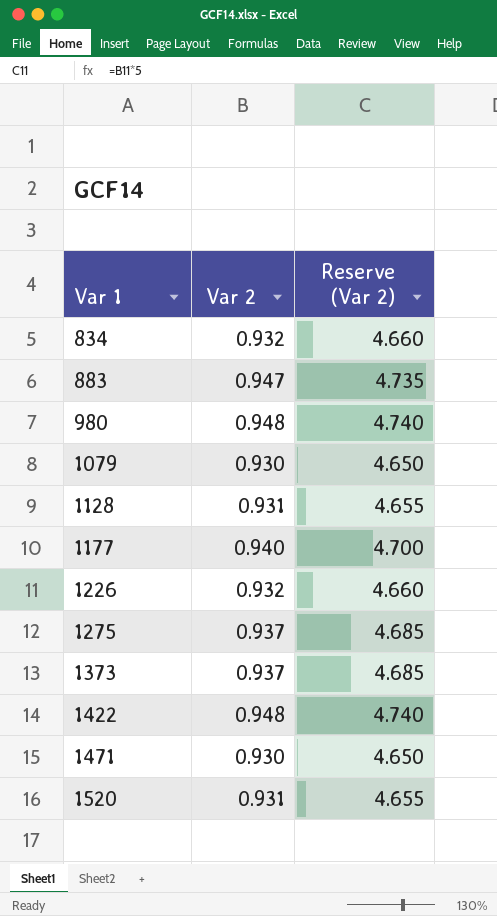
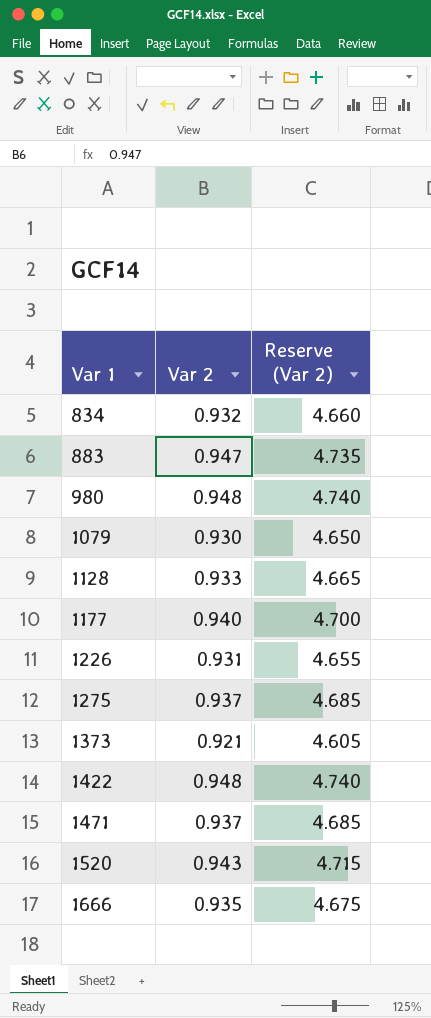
1128 | Var 2: 0.931 -> 0.933
1128 | Reserve (Var 2): 4.655 -> 4.665
1226 | Var 2: 0.932 -> 0.931
1226 | Reserve (Var 2): 4.660 -> 4.655
1373 | Var 2: 0.937 -> 0.921
1373 | Reserve (Var 2): 4.685 -> 4.605
1471 | Var 2: 0.930 -> 0.937
1471 | Reserve (Var 2): 4.650 -> 4.685
1520 | Var 2: 0.931 -> 0.943
1520 | Reserve (Var 2): 4.655 -> 4.715
row 1666: none -> 0.935 | 4.675

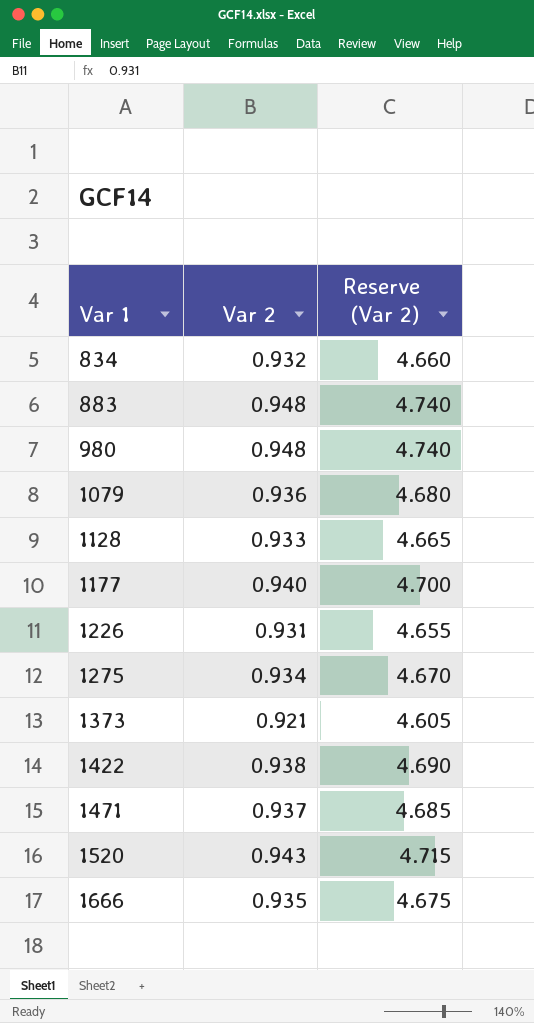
883 | Var 2: 0.947 -> 0.948
883 | Reserve (Var 2): 4.735 -> 4.740
1079 | Var 2: 0.930 -> 0.936
1079 | Reserve (Var 2): 4.650 -> 4.680
1275 | Var 2: 0.937 -> 0.934
1275 | Reserve (Var 2): 4.685 -> 4.670
1422 | Var 2: 0.948 -> 0.938
1422 | Reserve (Var 2): 4.740 -> 4.690

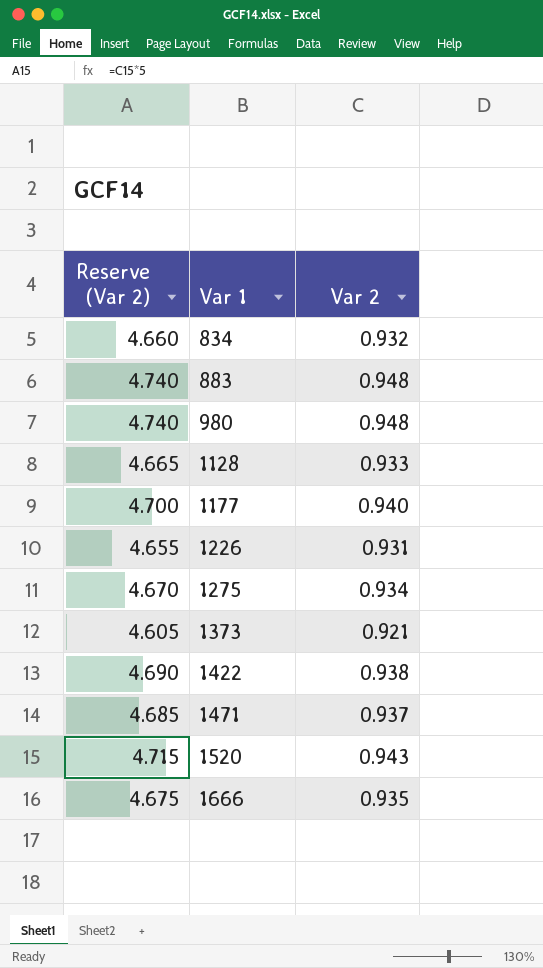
column Reserve (Var 2) | position: 3 -> 1
row 1079: 0.936 | 4.680 -> none

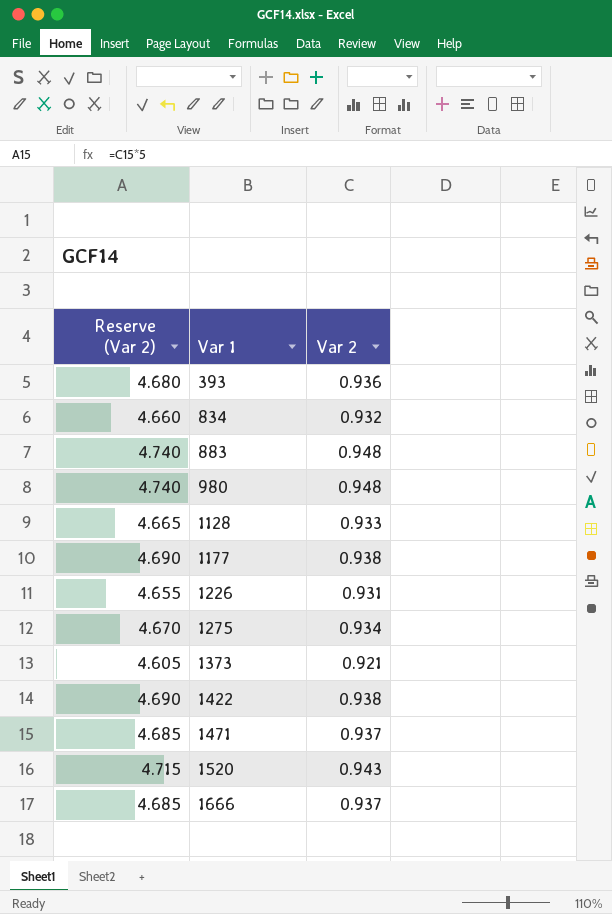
row 393: none -> 4.680 | 0.936
1177 | Reserve (Var 2): 4.700 -> 4.690
1177 | Var 2: 0.940 -> 0.938
1666 | Reserve (Var 2): 4.675 -> 4.685
1666 | Var 2: 0.935 -> 0.937

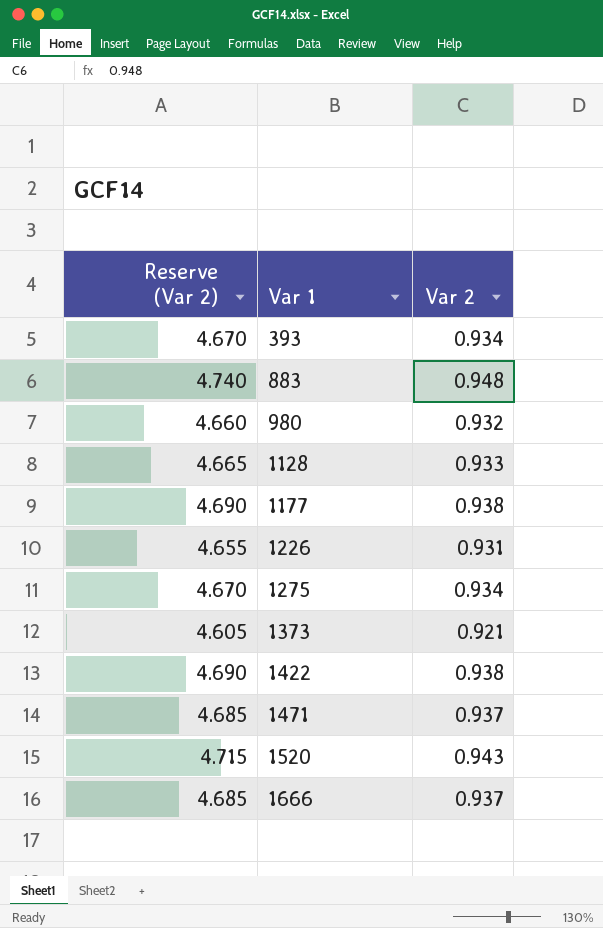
row 834: 4.660 | 0.932 -> none
393 | Reserve (Var 2): 4.680 -> 4.670
393 | Var 2: 0.936 -> 0.934
980 | Reserve (Var 2): 4.740 -> 4.660
980 | Var 2: 0.948 -> 0.932

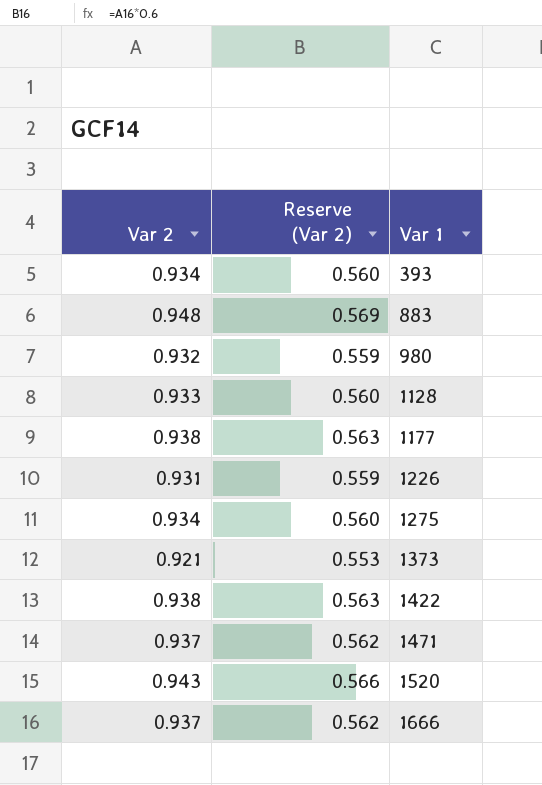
column Var 2 | position: 3 -> 1
column Reserve (Var 2) | formula: [Var 2] * 5 -> [Var 2] * 0.6

